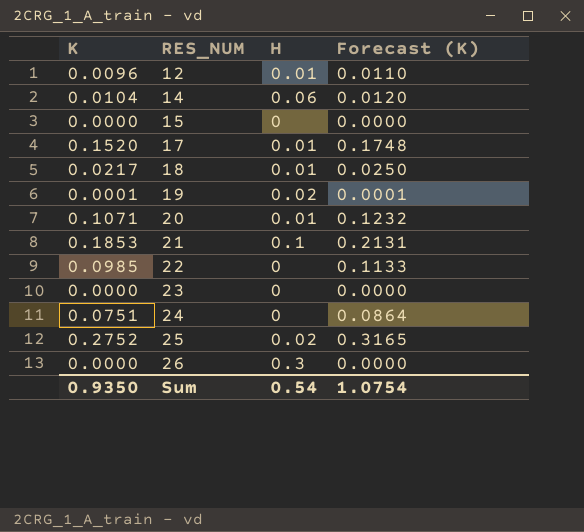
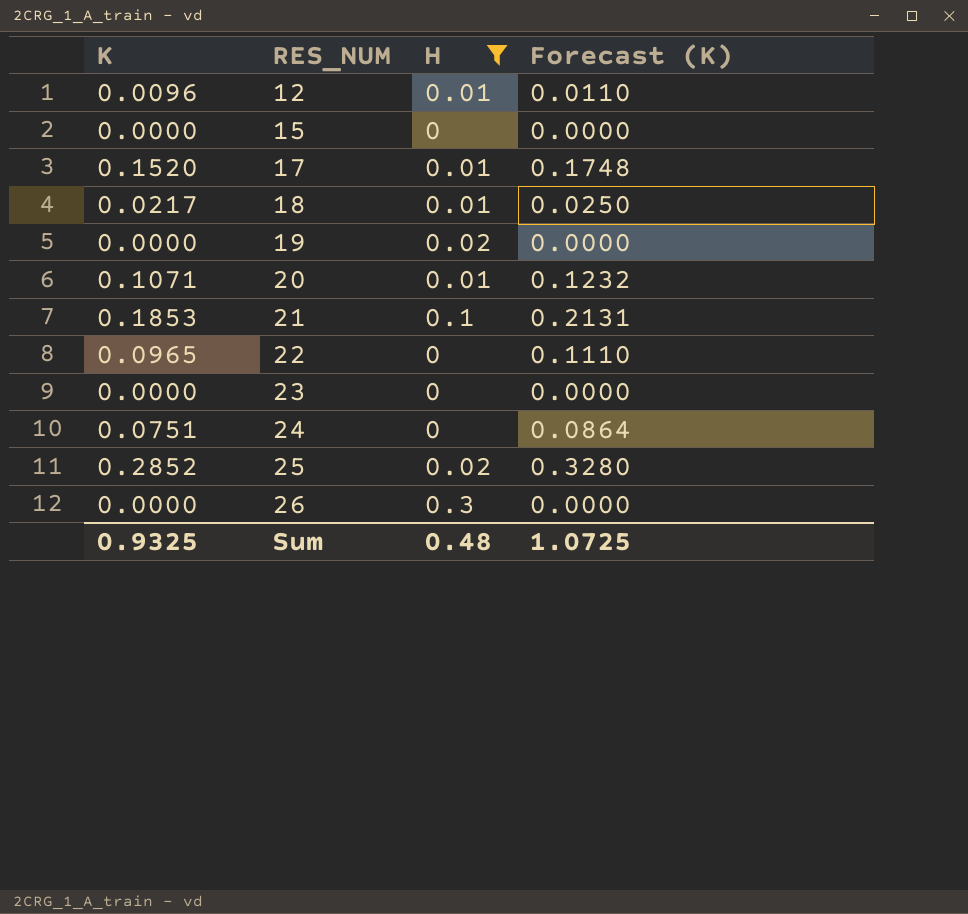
filter: none -> H != 0.06
19 | K: 0.0001 -> 0.0000
19 | Forecast (K): 0.0001 -> 0.0000
22 | K: 0.0985 -> 0.0965
22 | Forecast (K): 0.1133 -> 0.1110
25 | K: 0.2752 -> 0.2852
25 | Forecast (K): 0.3165 -> 0.3280
Sum | K: 0.9350 -> 0.9325
Sum | H: 0.54 -> 0.48
Sum | Forecast (K): 1.0754 -> 1.0725

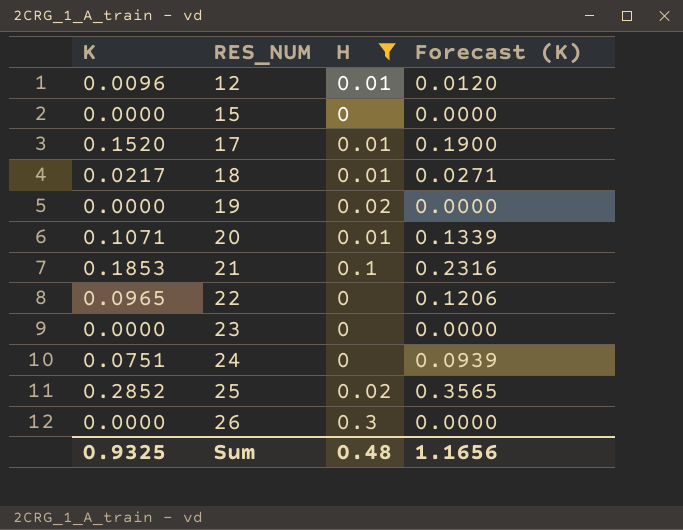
column Forecast (K) | formula: [K] * 1.15 -> [K] * 1.25
Sum | Forecast (K): 1.0725 -> 1.1656

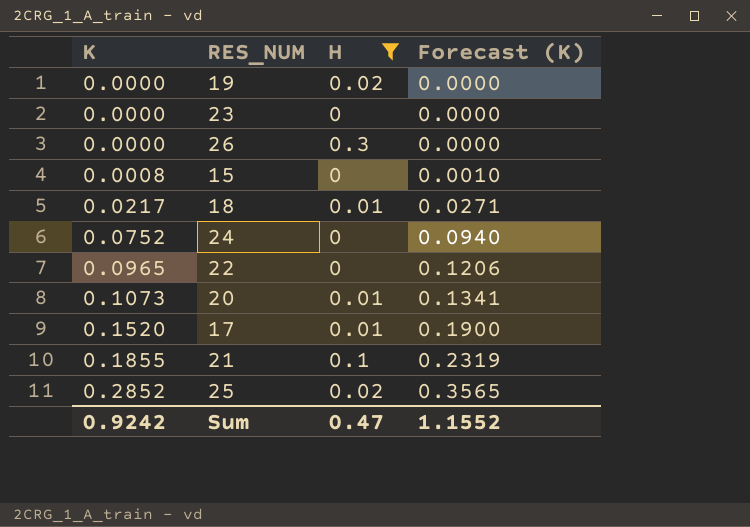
row order: RES_NUM ascending -> K ascending
row 12: 0.0096 | 0.01 | 0.0120 -> none
15 | K: 0.0000 -> 0.0008
15 | Forecast (K): 0.0000 -> 0.0010
24 | K: 0.0751 -> 0.0752
24 | Forecast (K): 0.0939 -> 0.0940
20 | K: 0.1071 -> 0.1073
20 | Forecast (K): 0.1339 -> 0.1341
21 | K: 0.1853 -> 0.1855
21 | Forecast (K): 0.2316 -> 0.2319
Sum | K: 0.9325 -> 0.9242
Sum | H: 0.48 -> 0.47
Sum | Forecast (K): 1.1656 -> 1.1552

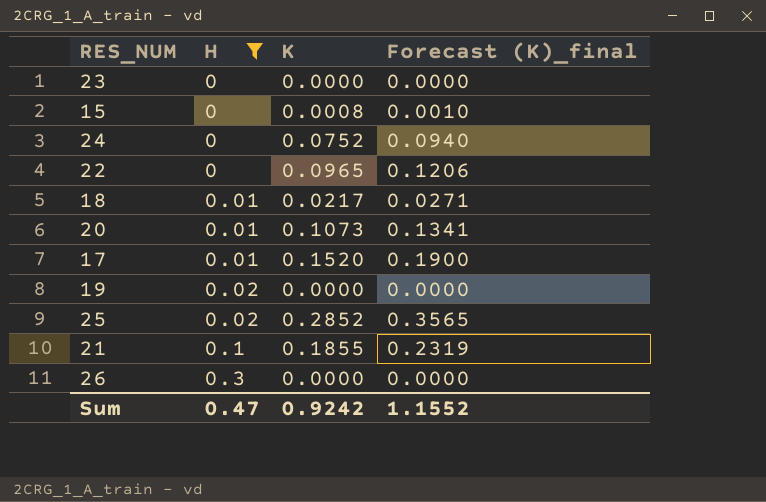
row order: K ascending -> H ascending
column K | position: 1 -> 3
column name: Forecast (K) -> Forecast (K)_final

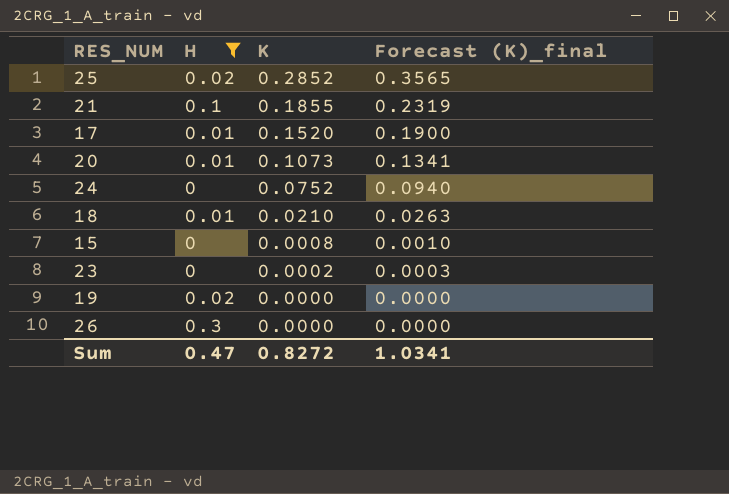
row order: H ascending -> K descending
row 22: 0 | 0.0965 | 0.1206 -> none
18 | K: 0.0217 -> 0.0210
18 | Forecast (K)_final: 0.0271 -> 0.0263
23 | K: 0.0000 -> 0.0002
23 | Forecast (K)_final: 0.0000 -> 0.0003
Sum | K: 0.9242 -> 0.8272
Sum | Forecast (K)_final: 1.1552 -> 1.0341

